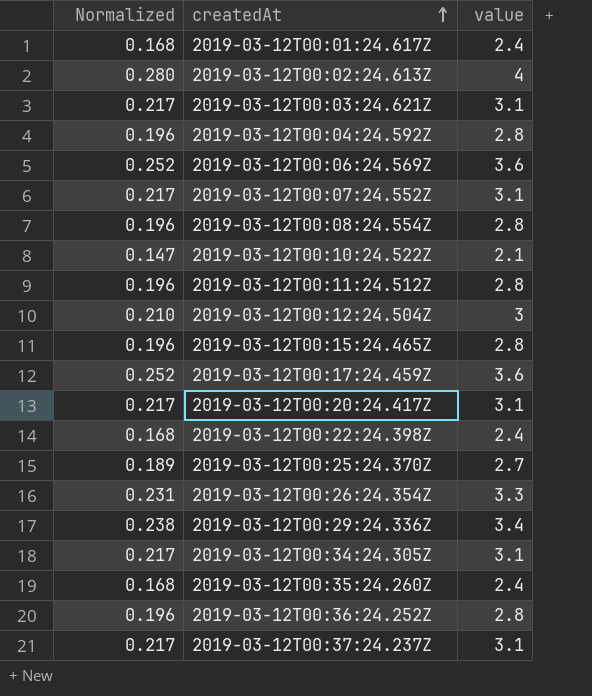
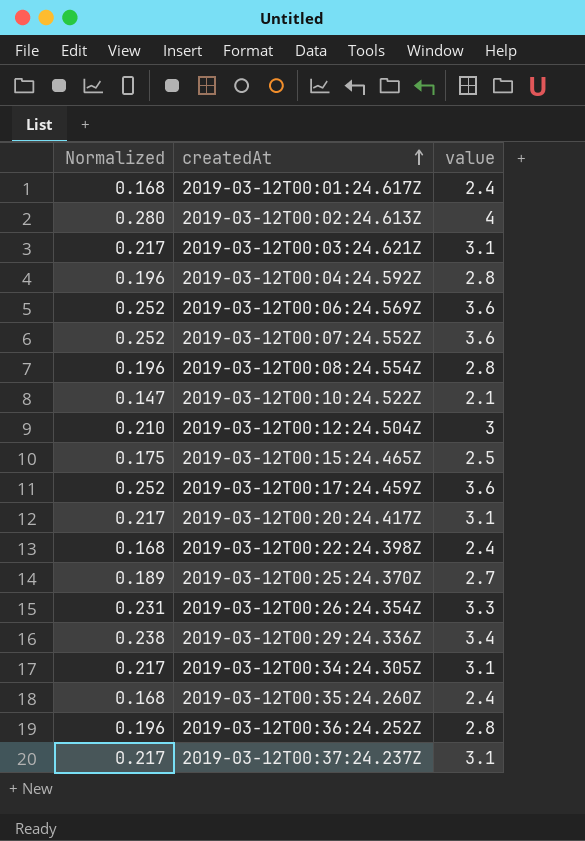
row 2019-03-12T00:11:24.512Z: 0.196 | 2.8 -> none
2019-03-12T00:07:24.552Z | Normalized: 0.217 -> 0.252
2019-03-12T00:07:24.552Z | value: 3.1 -> 3.6
2019-03-12T00:15:24.465Z | Normalized: 0.196 -> 0.175
2019-03-12T00:15:24.465Z | value: 2.8 -> 2.5

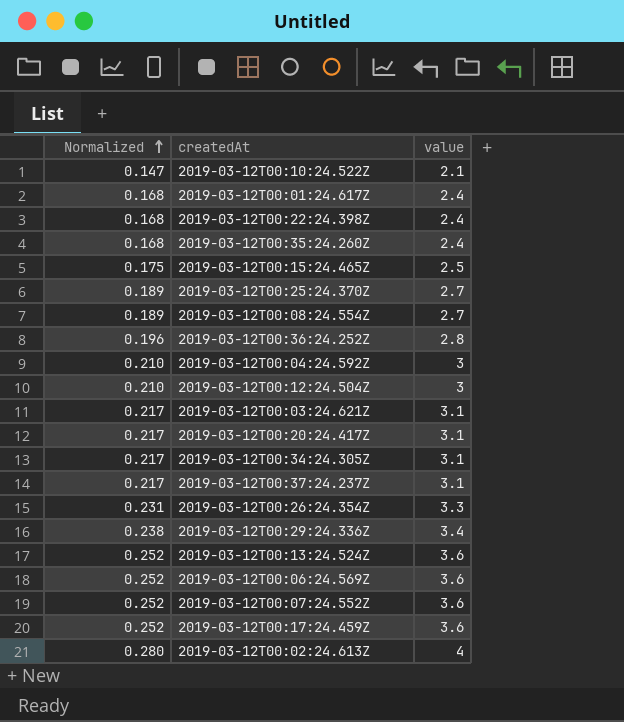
row order: createdAt ascending -> Normalized ascending
2019-03-12T00:08:24.554Z | Normalized: 0.196 -> 0.189
2019-03-12T00:08:24.554Z | value: 2.8 -> 2.7
2019-03-12T00:04:24.592Z | Normalized: 0.196 -> 0.210
2019-03-12T00:04:24.592Z | value: 2.8 -> 3
row 2019-03-12T00:13:24.524Z: none -> 0.252 | 3.6

